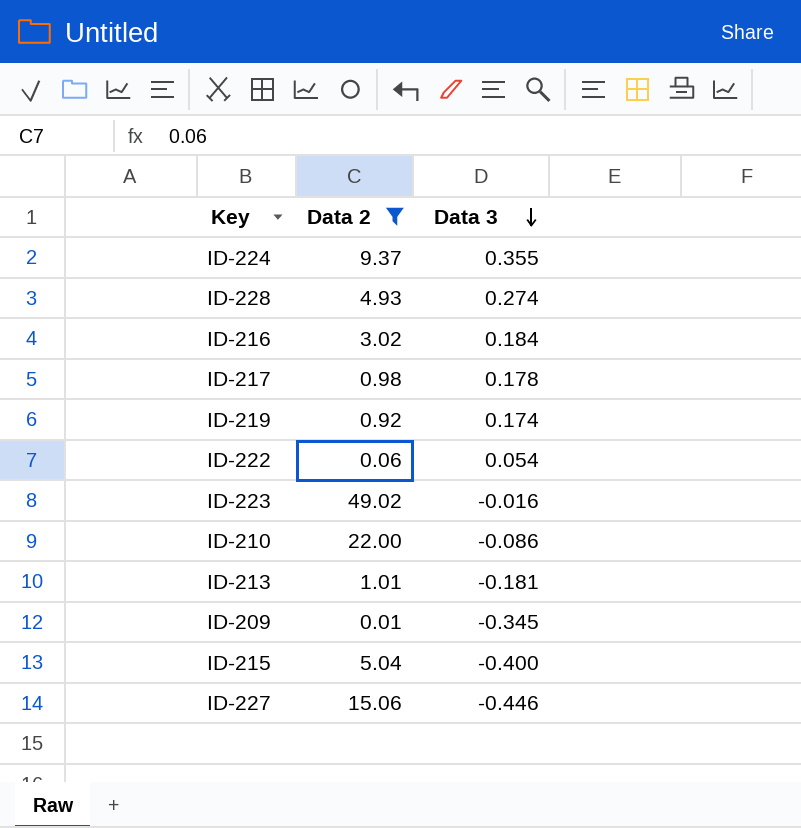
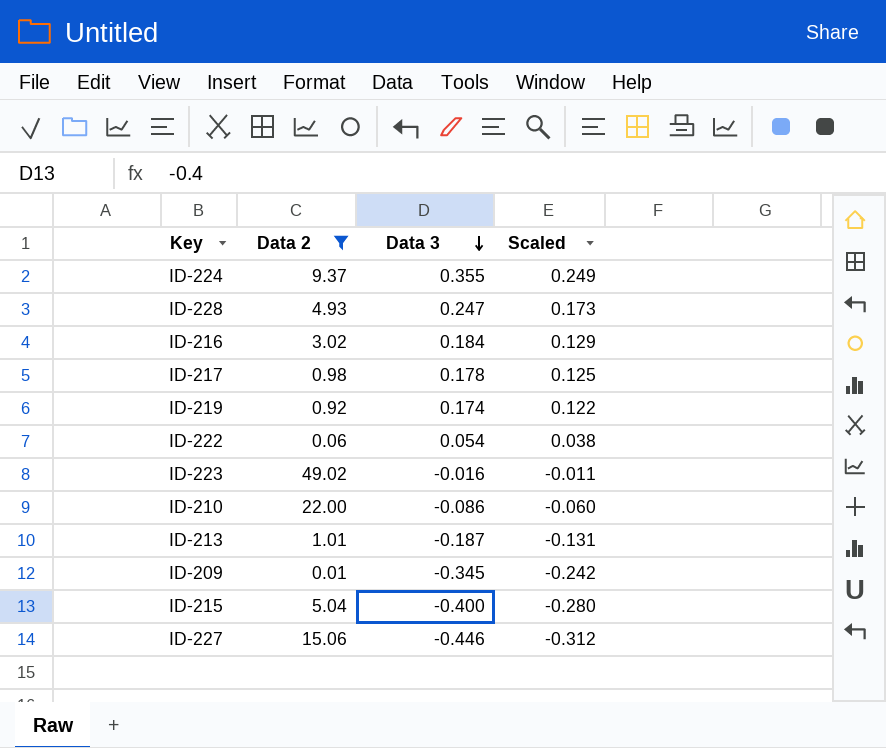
column Scaled | formula: none -> [Data 3] * 0.7
ID-228 | Data 3: 0.274 -> 0.247
ID-213 | Data 3: -0.181 -> -0.187

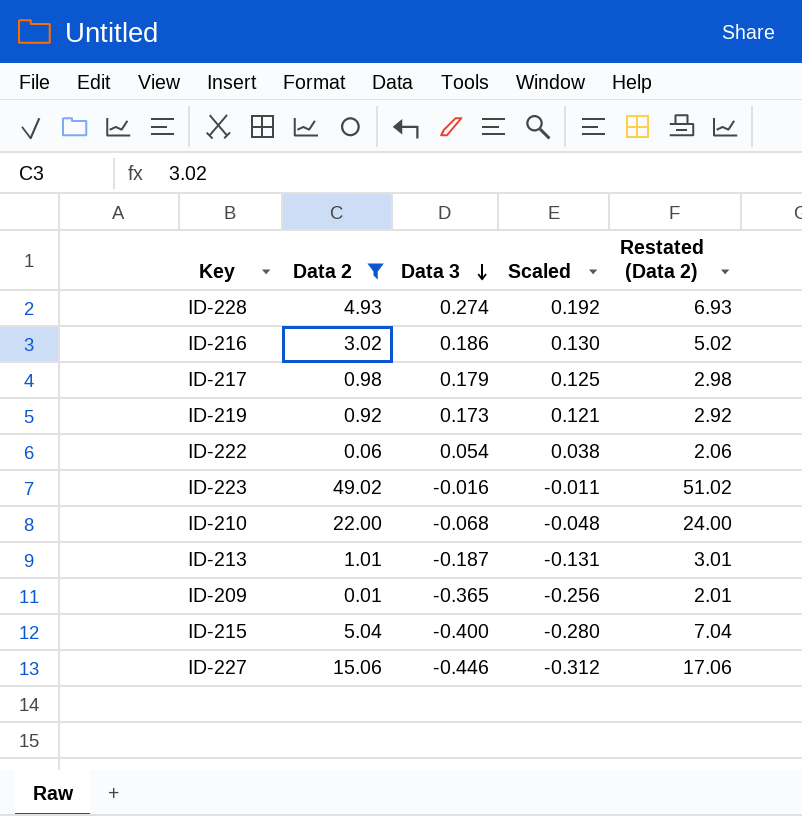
column Restated (Data 2) | formula: none -> [Data 2] + 2
row ID-224: 9.37 | 0.355 | 0.249 -> none
ID-228 | Data 3: 0.247 -> 0.274
ID-228 | Scaled: 0.173 -> 0.192
ID-216 | Data 3: 0.184 -> 0.186
ID-216 | Scaled: 0.129 -> 0.130
ID-217 | Data 3: 0.178 -> 0.179
ID-219 | Data 3: 0.174 -> 0.173
ID-219 | Scaled: 0.122 -> 0.121
ID-210 | Data 3: -0.086 -> -0.068
ID-210 | Scaled: -0.060 -> -0.048
ID-209 | Data 3: -0.345 -> -0.365
ID-209 | Scaled: -0.242 -> -0.256

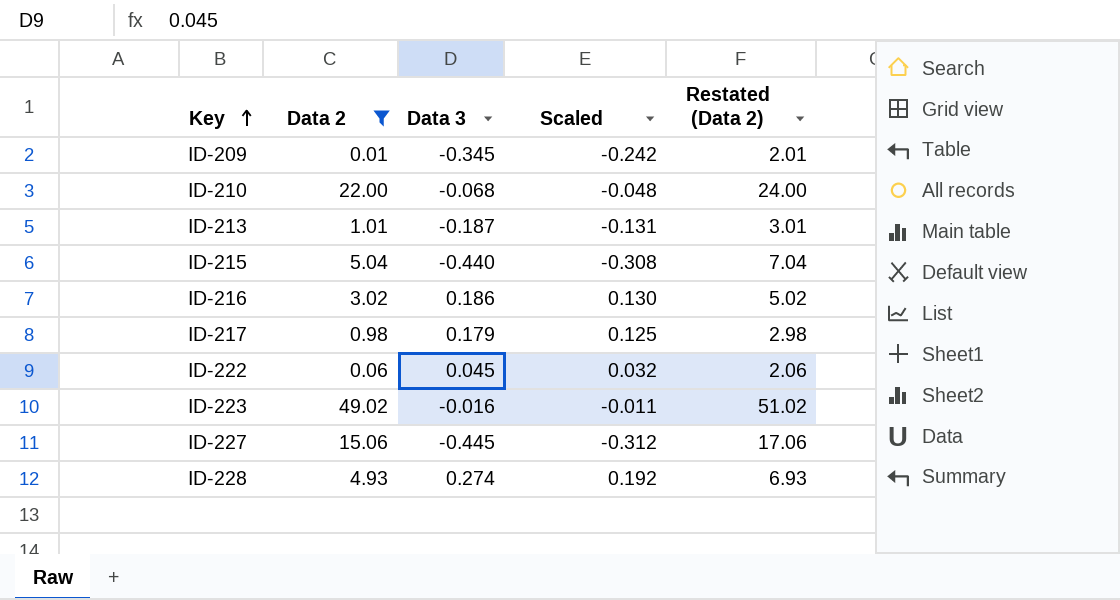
row order: Data 3 descending -> Key ascending
row ID-219: 0.92 | 0.173 | 0.121 | 2.92 -> none
ID-209 | Data 3: -0.365 -> -0.345
ID-209 | Scaled: -0.256 -> -0.242
ID-215 | Data 3: -0.400 -> -0.440
ID-215 | Scaled: -0.280 -> -0.308
ID-222 | Data 3: 0.054 -> 0.045
ID-222 | Scaled: 0.038 -> 0.032
ID-227 | Data 3: -0.446 -> -0.445

